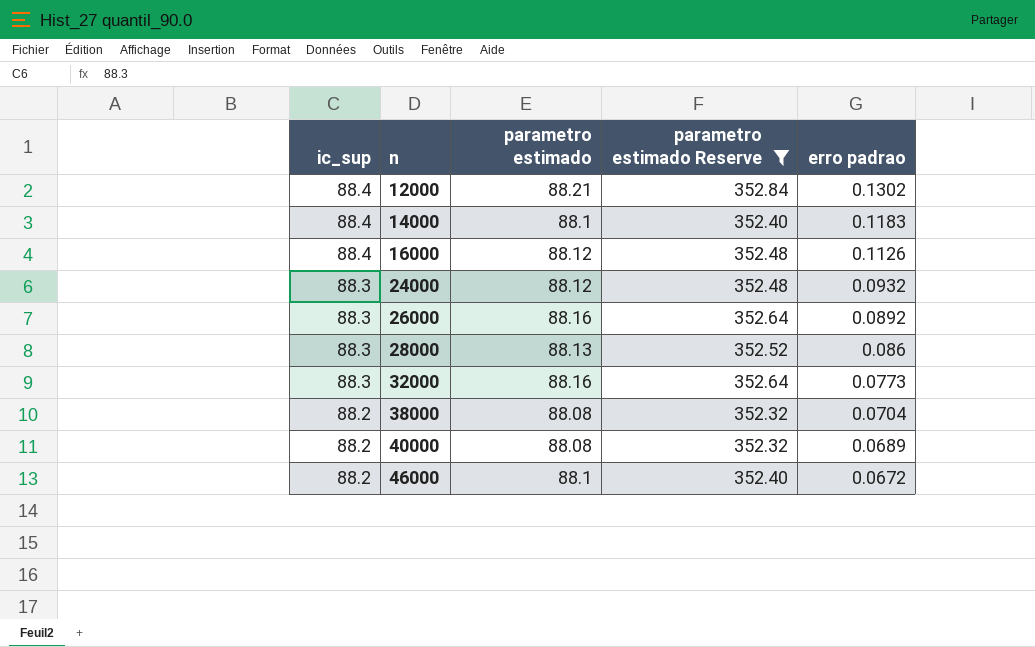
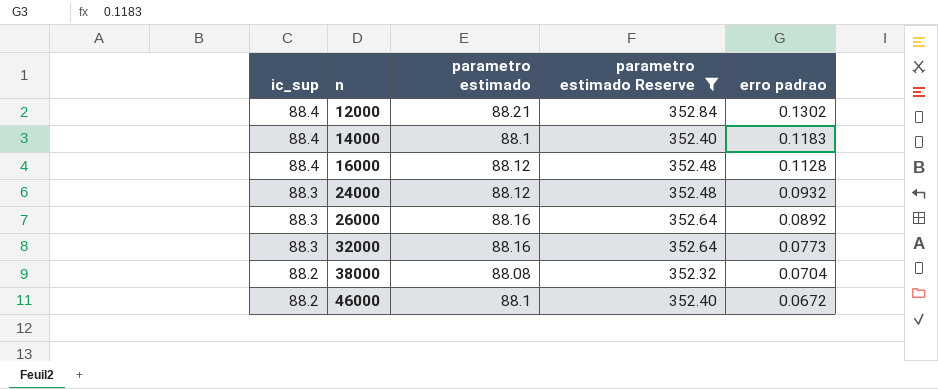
row 28000: 88.3 | 88.13 | 352.52 | 0.086 -> none
row 40000: 88.2 | 88.08 | 352.32 | 0.0689 -> none
16000 | erro padrao: 0.1126 -> 0.1128

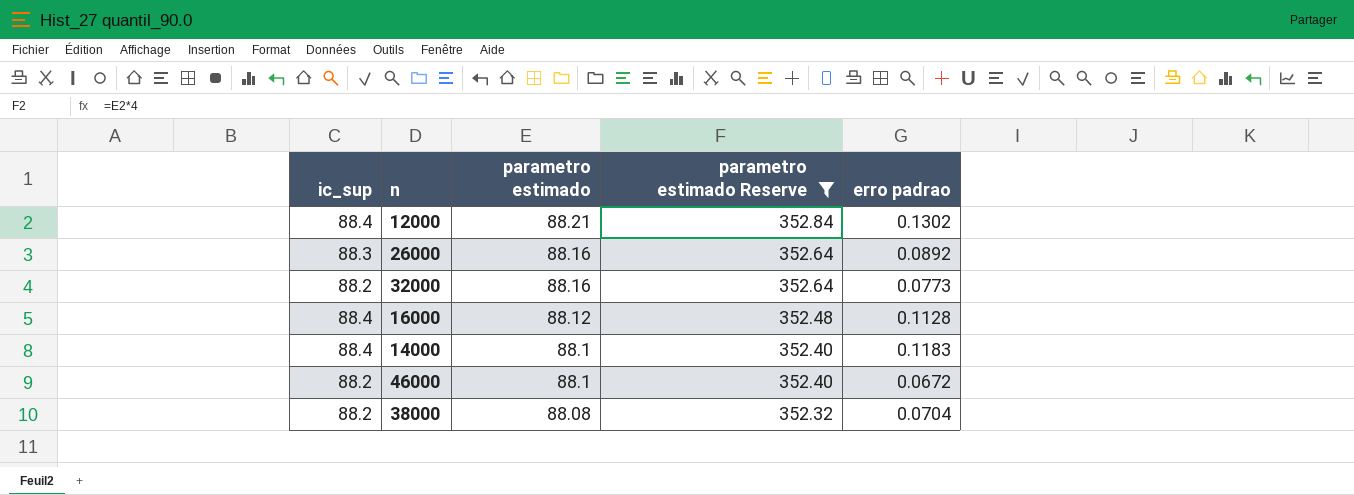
row order: ic_sup descending -> parametro estimado descending
row 24000: 88.3 | 88.12 | 352.48 | 0.0932 -> none
32000 | ic_sup: 88.3 -> 88.2

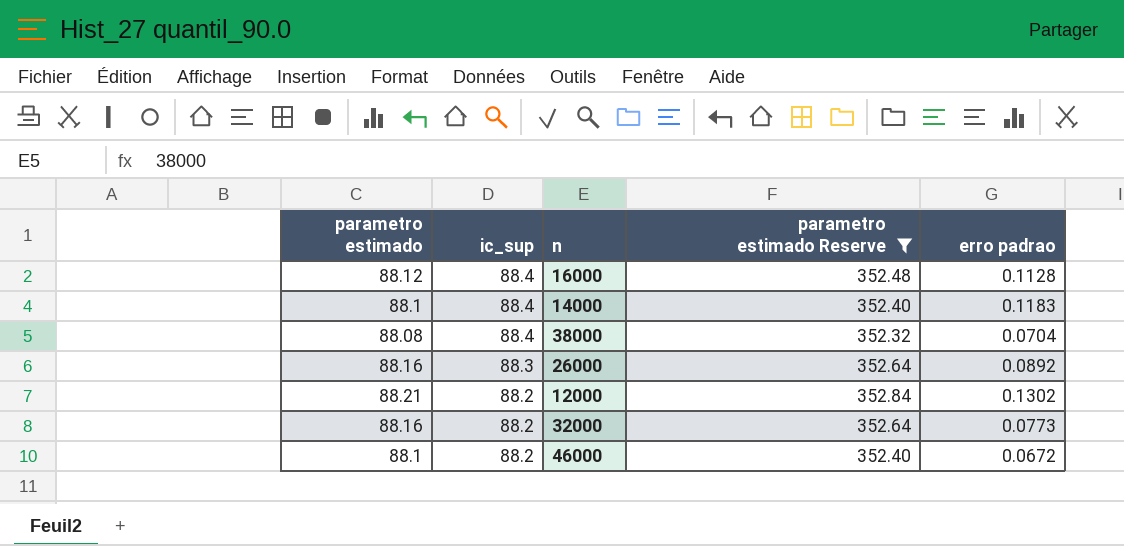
row order: parametro estimado descending -> ic_sup descending
column parametro estimado | position: 3 -> 1
38000 | ic_sup: 88.2 -> 88.4
12000 | ic_sup: 88.4 -> 88.2

